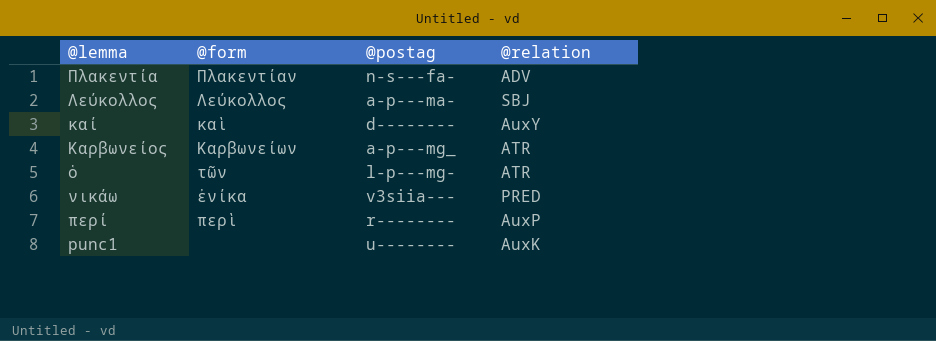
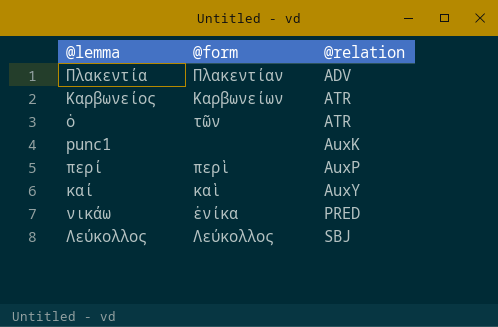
row order: none -> @relation ascending
column @postag | position: 3 -> none

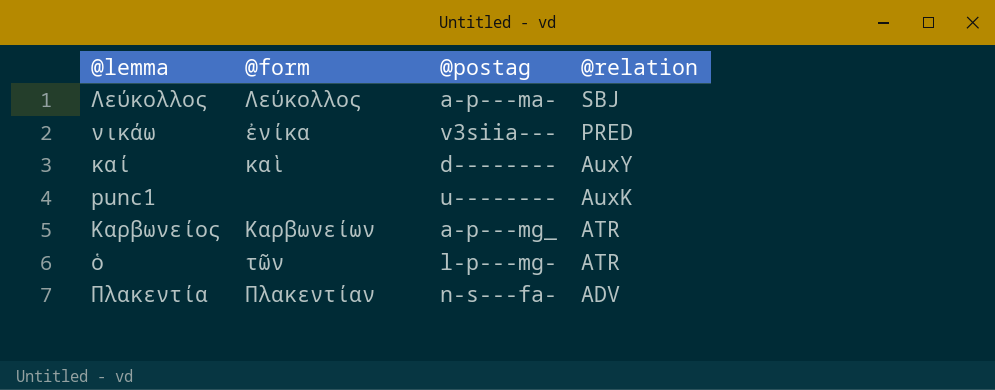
row order: @relation ascending -> @relation descending
column @postag | position: none -> 3
row περί: περὶ | AuxP -> none

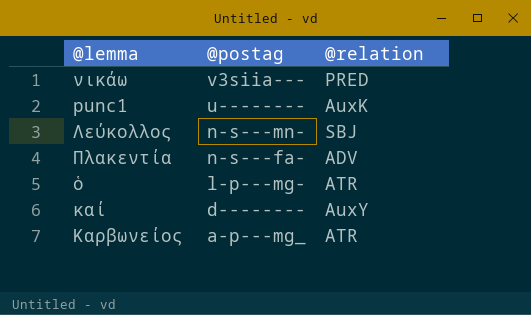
row order: @relation descending -> @postag descending
column @form | position: 2 -> none
Λεύκολλος | @postag: a-p---ma- -> n-s---mn-

